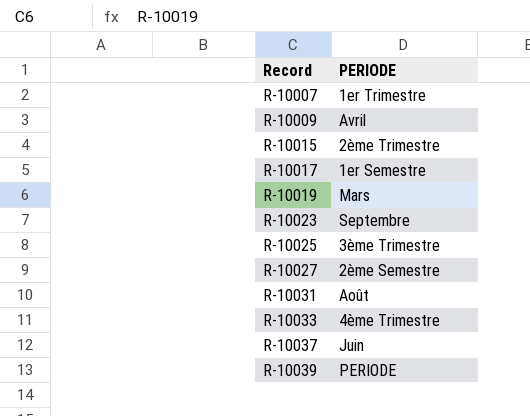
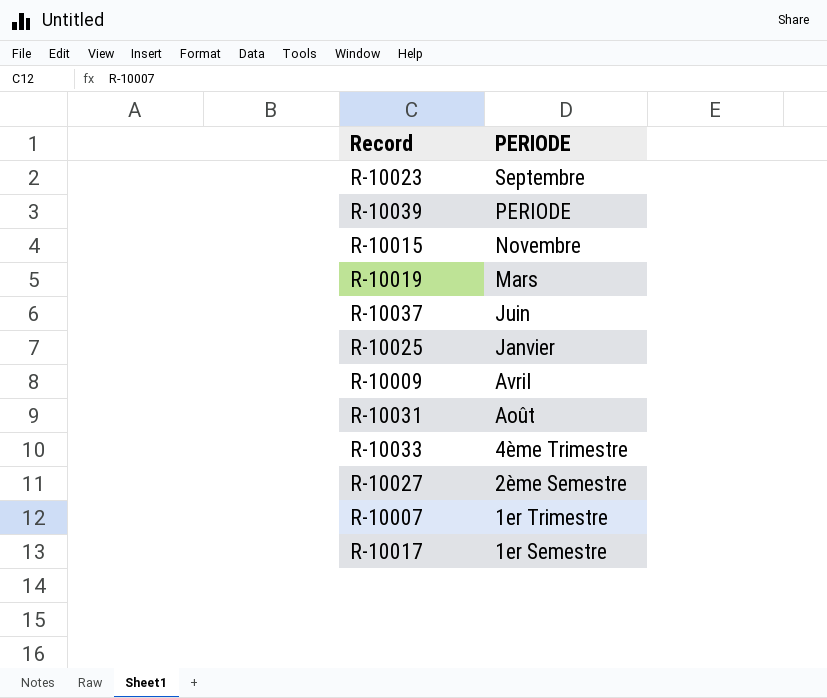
row order: Record ascending -> PERIODE descending
R-10015 | PERIODE: 2ème Trimestre -> Novembre
R-10025 | PERIODE: 3ème Trimestre -> Janvier

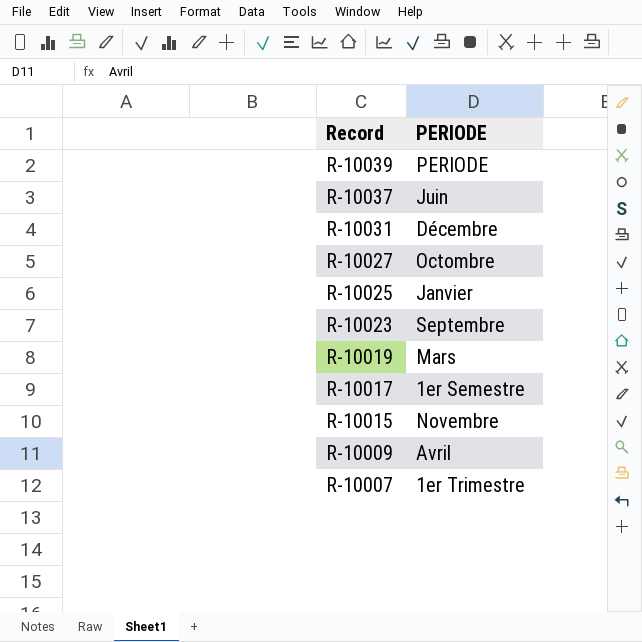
row order: PERIODE descending -> Record descending
row R-10033: 4ème Trimestre -> none
R-10031 | PERIODE: Août -> Décembre
R-10027 | PERIODE: 2ème Semestre -> Octombre

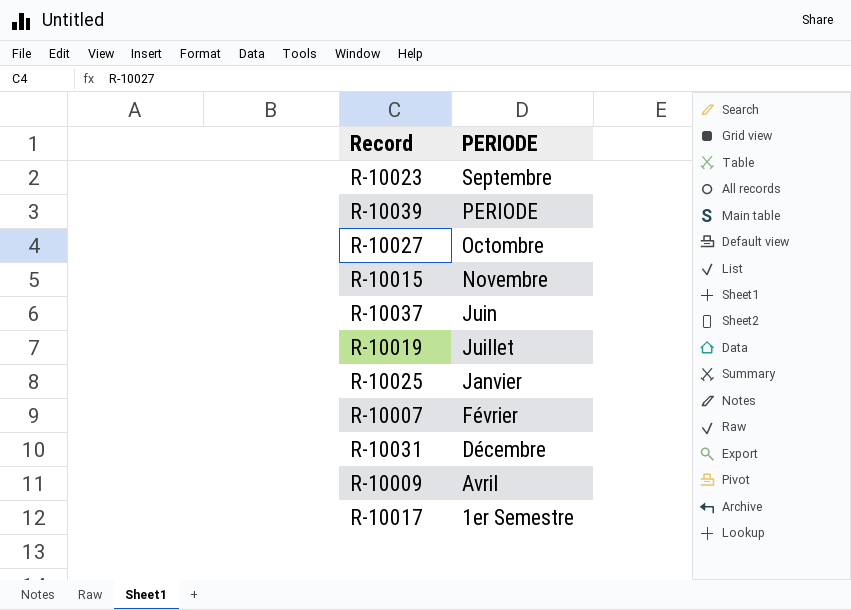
row order: Record descending -> PERIODE descending
R-10019 | PERIODE: Mars -> Juillet
R-10007 | PERIODE: 1er Trimestre -> Février

